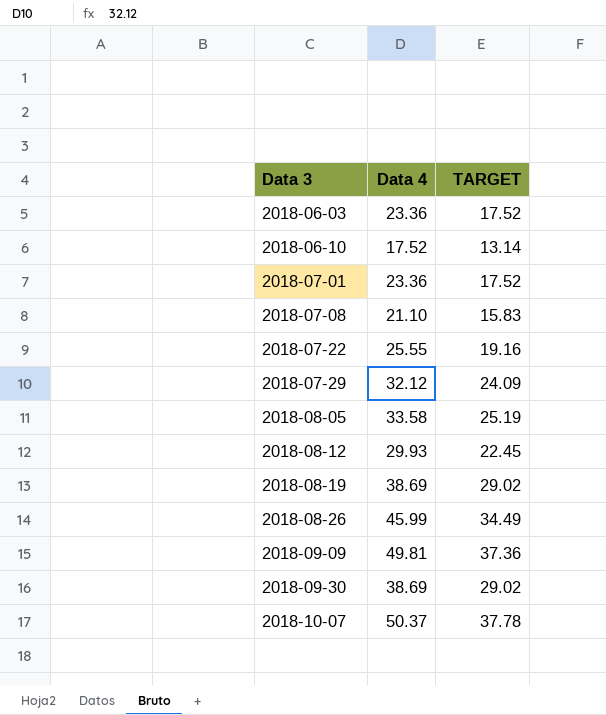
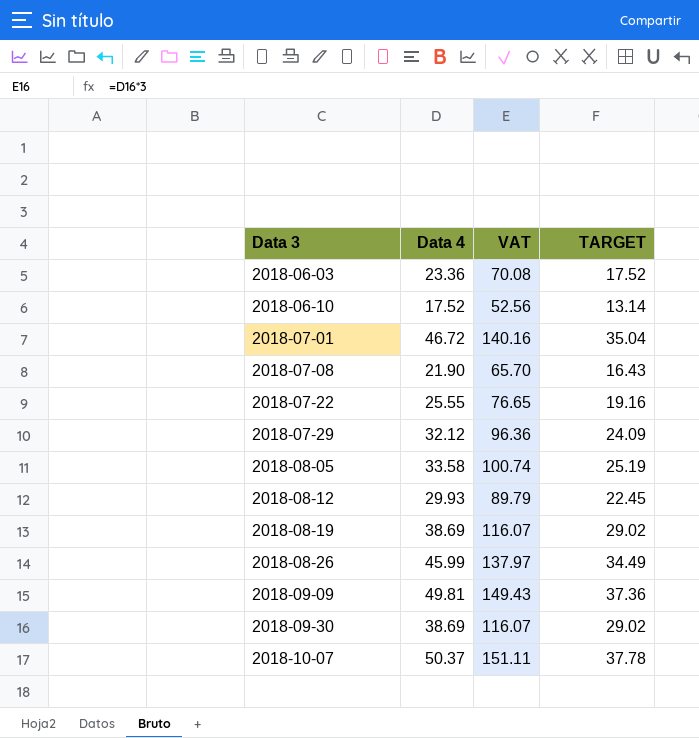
column VAT | formula: none -> [Data 4] * 3
2018-07-01 | Data 4: 23.36 -> 46.72
2018-07-01 | TARGET: 17.52 -> 35.04
2018-07-08 | Data 4: 21.10 -> 21.90
2018-07-08 | TARGET: 15.83 -> 16.43

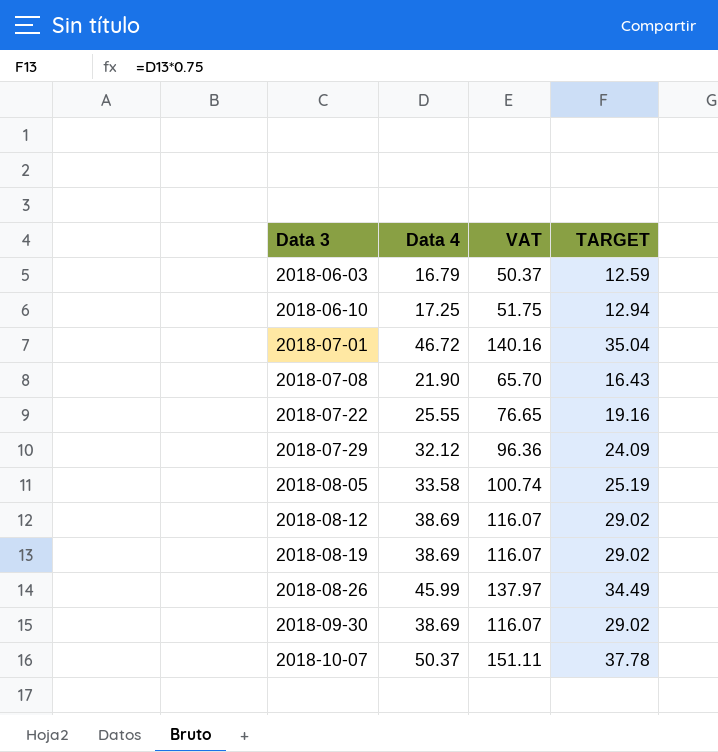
row 2018-09-09: 49.81 | 149.43 | 37.36 -> none
2018-06-03 | Data 4: 23.36 -> 16.79
2018-06-03 | VAT: 70.08 -> 50.37
2018-06-03 | TARGET: 17.52 -> 12.59
2018-06-10 | Data 4: 17.52 -> 17.25
2018-06-10 | VAT: 52.56 -> 51.75
2018-06-10 | TARGET: 13.14 -> 12.94
2018-08-12 | Data 4: 29.93 -> 38.69
2018-08-12 | VAT: 89.79 -> 116.07
2018-08-12 | TARGET: 22.45 -> 29.02

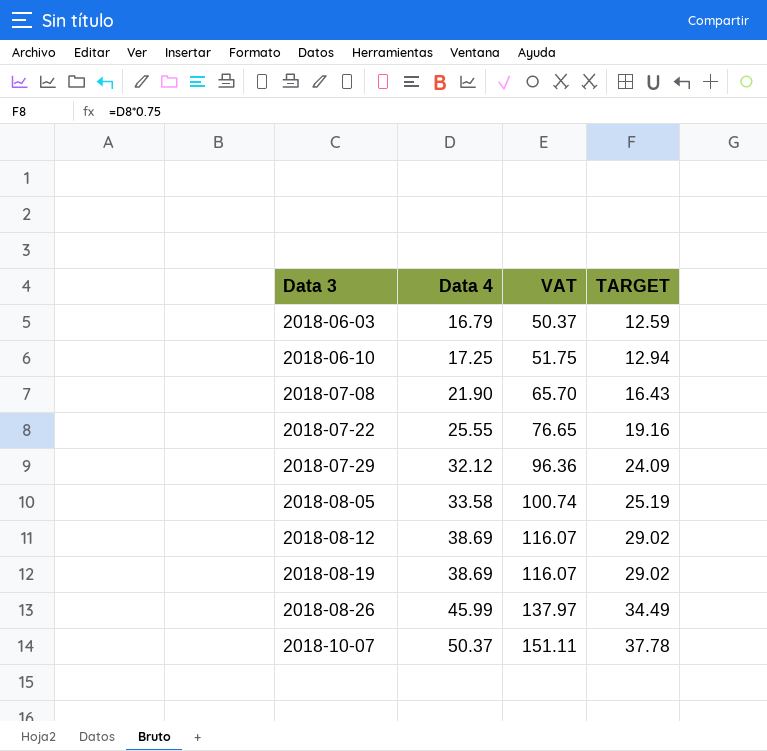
row 2018-07-01: 46.72 | 140.16 | 35.04 -> none
row 2018-09-30: 38.69 | 116.07 | 29.02 -> none

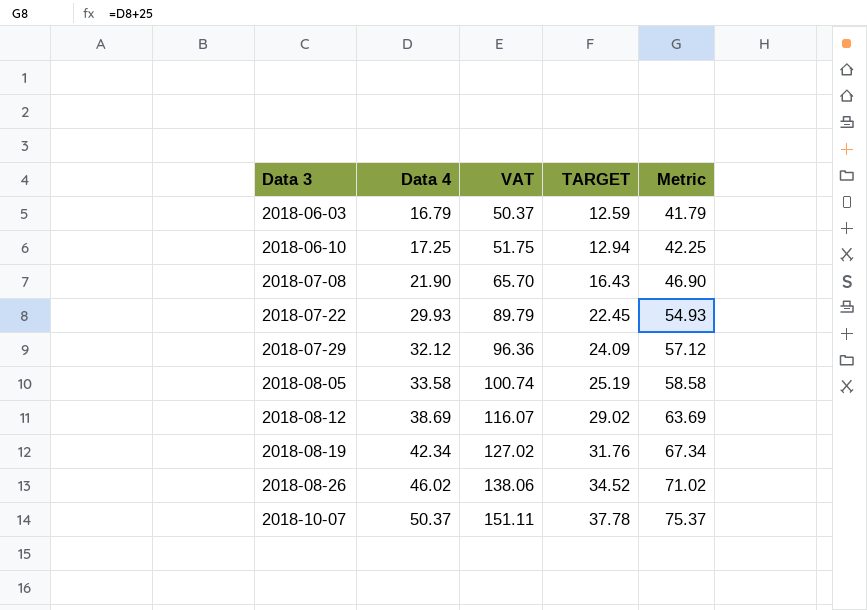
column Metric | formula: none -> [Data 4] + 25
2018-07-22 | Data 4: 25.55 -> 29.93
2018-07-22 | VAT: 76.65 -> 89.79
2018-07-22 | TARGET: 19.16 -> 22.45
2018-08-19 | Data 4: 38.69 -> 42.34
2018-08-19 | VAT: 116.07 -> 127.02
2018-08-19 | TARGET: 29.02 -> 31.76
2018-08-26 | Data 4: 45.99 -> 46.02
2018-08-26 | VAT: 137.97 -> 138.06
2018-08-26 | TARGET: 34.49 -> 34.52

